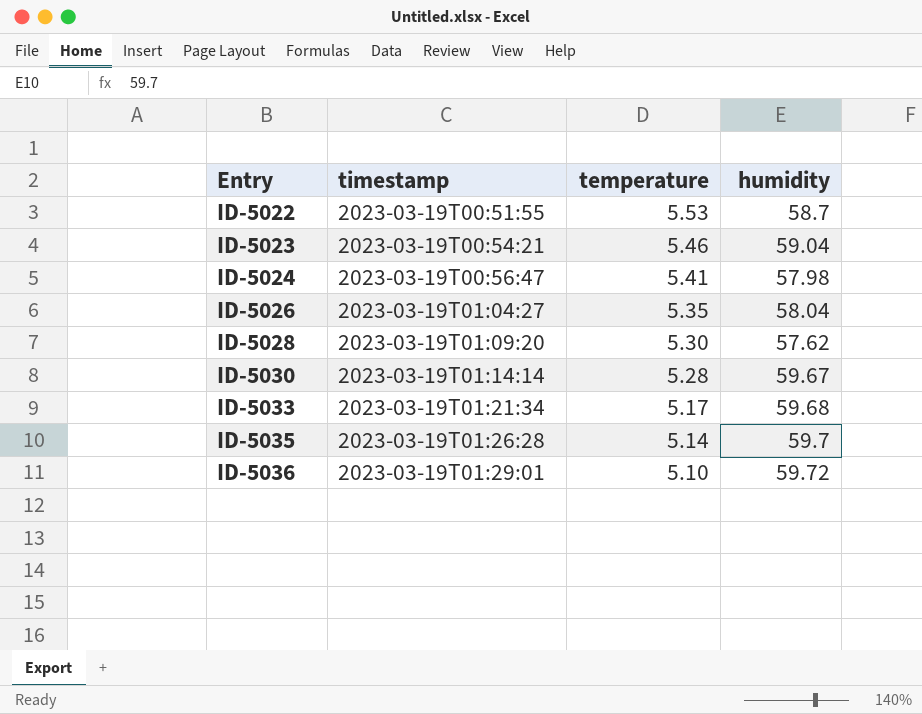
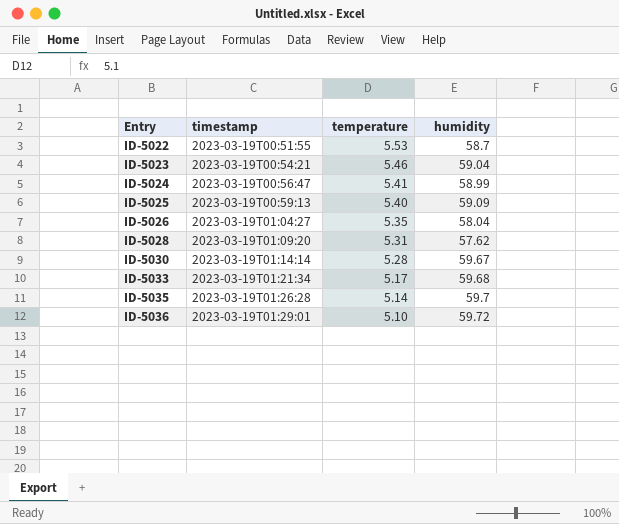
ID-5024 | humidity: 57.98 -> 58.99
row ID-5025: none -> 2023-03-19T00:59:13 | 5.40 | 59.09
ID-5028 | temperature: 5.30 -> 5.31

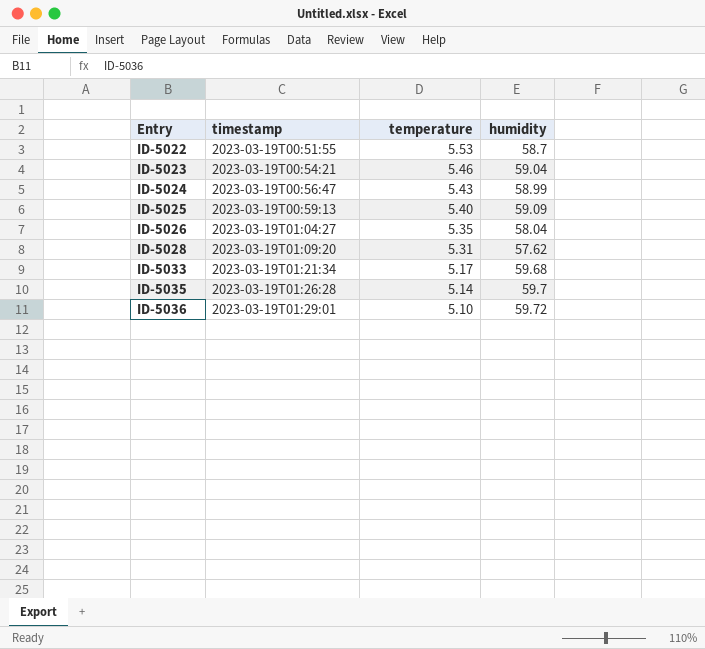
row ID-5030: 2023-03-19T01:14:14 | 5.28 | 59.67 -> none
ID-5024 | temperature: 5.41 -> 5.43

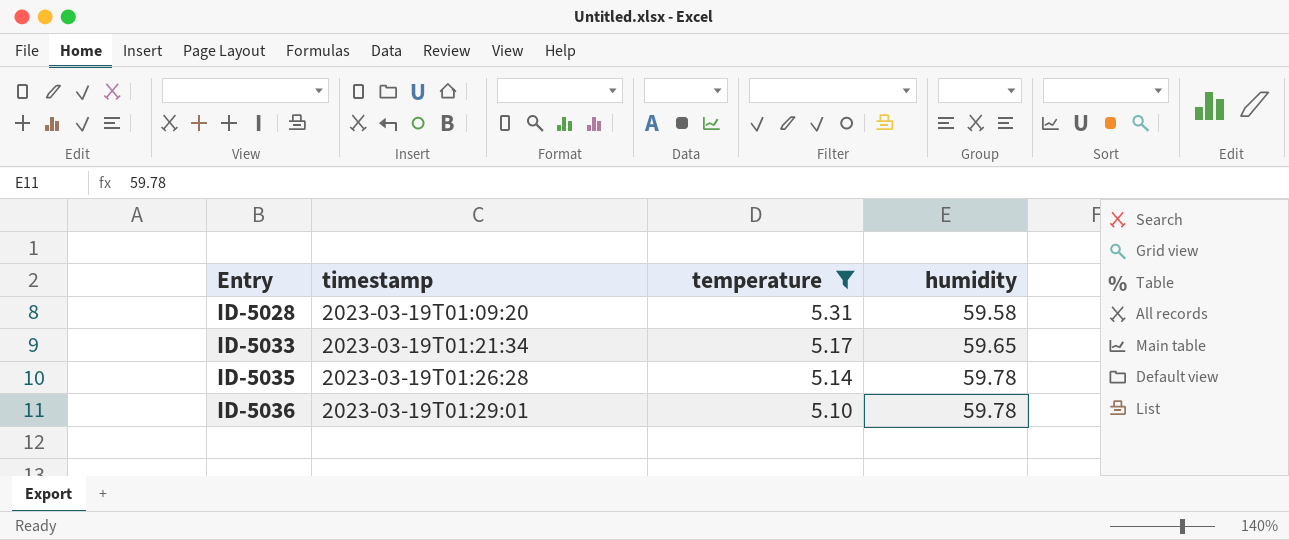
filter: none -> temperature <= 5.31
ID-5028 | humidity: 57.62 -> 59.58
ID-5033 | humidity: 59.68 -> 59.65
ID-5035 | humidity: 59.7 -> 59.78
ID-5036 | humidity: 59.72 -> 59.78

